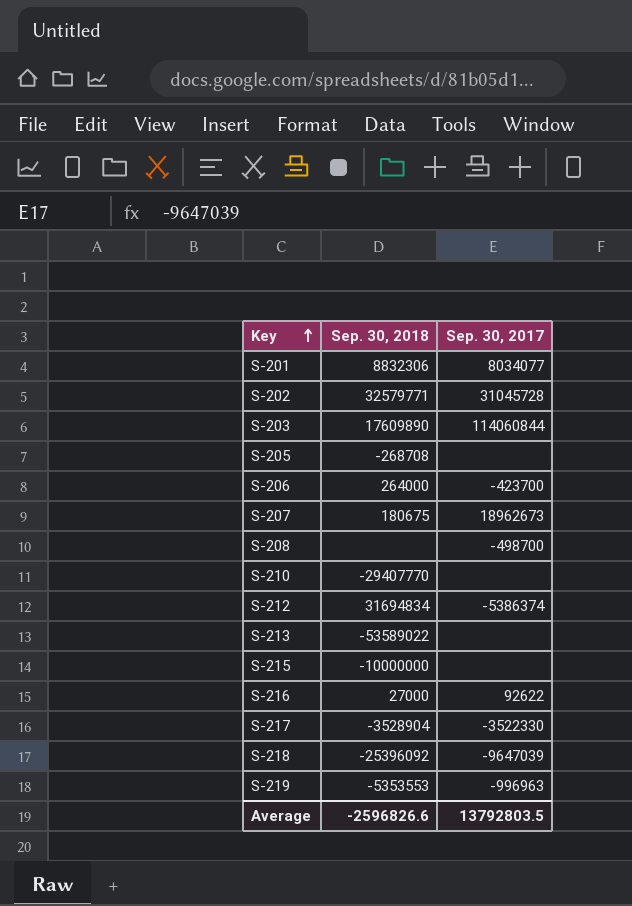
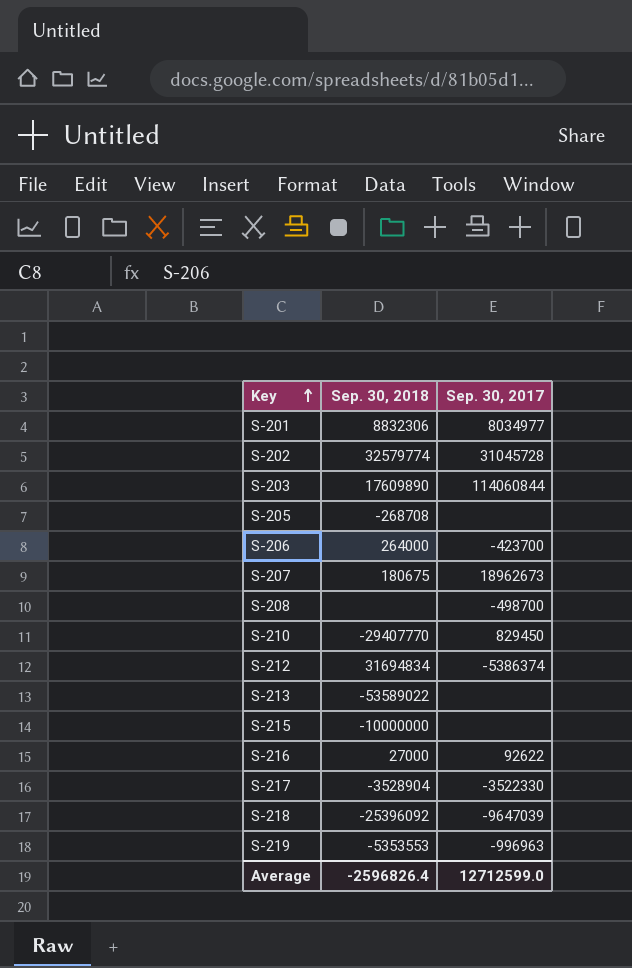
S-201 | Sep. 30, 2017: 8034077 -> 8034977
S-202 | Sep. 30, 2018: 32579771 -> 32579774
S-210 | Sep. 30, 2017: none -> 829450
Average | Sep. 30, 2018: -2596826.6 -> -2596826.4
Average | Sep. 30, 2017: 13792803.5 -> 12712599.0

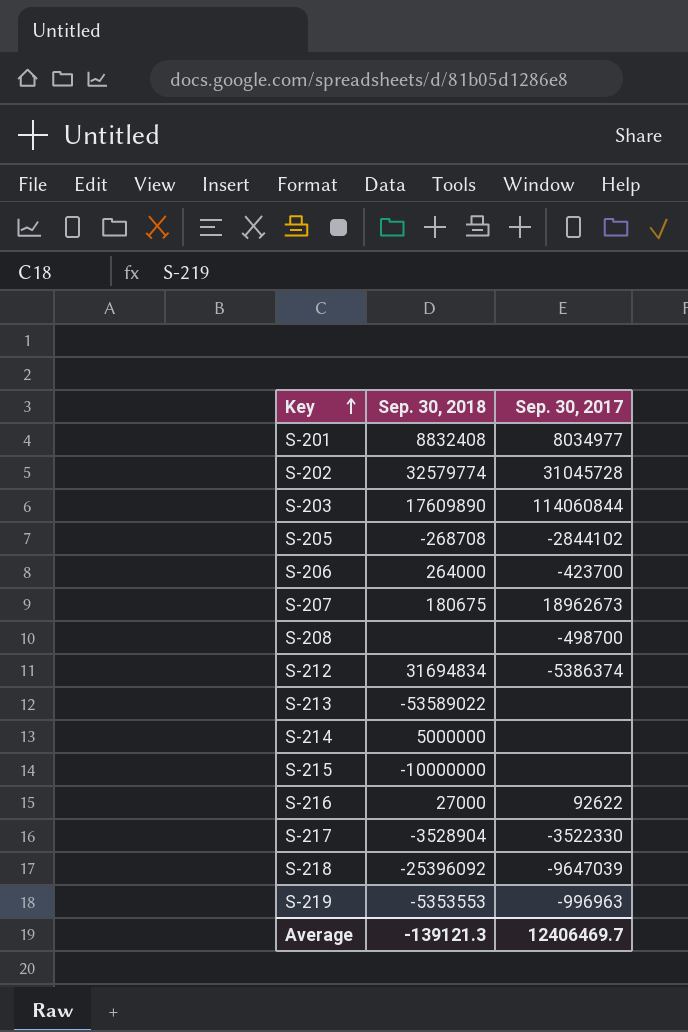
row S-210: -29407770 | 829450 -> none
S-201 | Sep. 30, 2018: 8832306 -> 8832408
S-205 | Sep. 30, 2017: none -> -2844102
row S-214: none -> 5000000 | none
Average | Sep. 30, 2018: -2596826.4 -> -139121.3
Average | Sep. 30, 2017: 12712599.0 -> 12406469.7

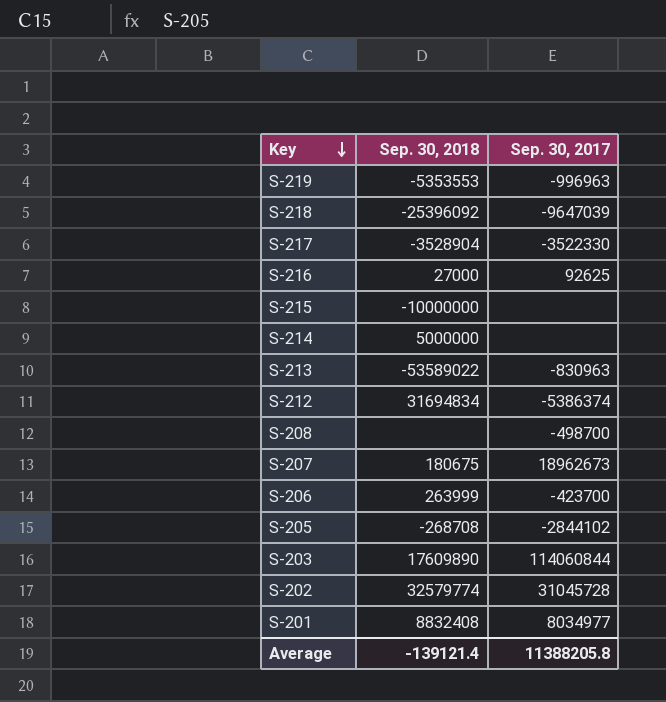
row order: Key ascending -> Key descending
S-216 | Sep. 30, 2017: 92622 -> 92625
S-213 | Sep. 30, 2017: none -> -830963
S-206 | Sep. 30, 2018: 264000 -> 263999
Average | Sep. 30, 2018: -139121.3 -> -139121.4
Average | Sep. 30, 2017: 12406469.7 -> 11388205.8

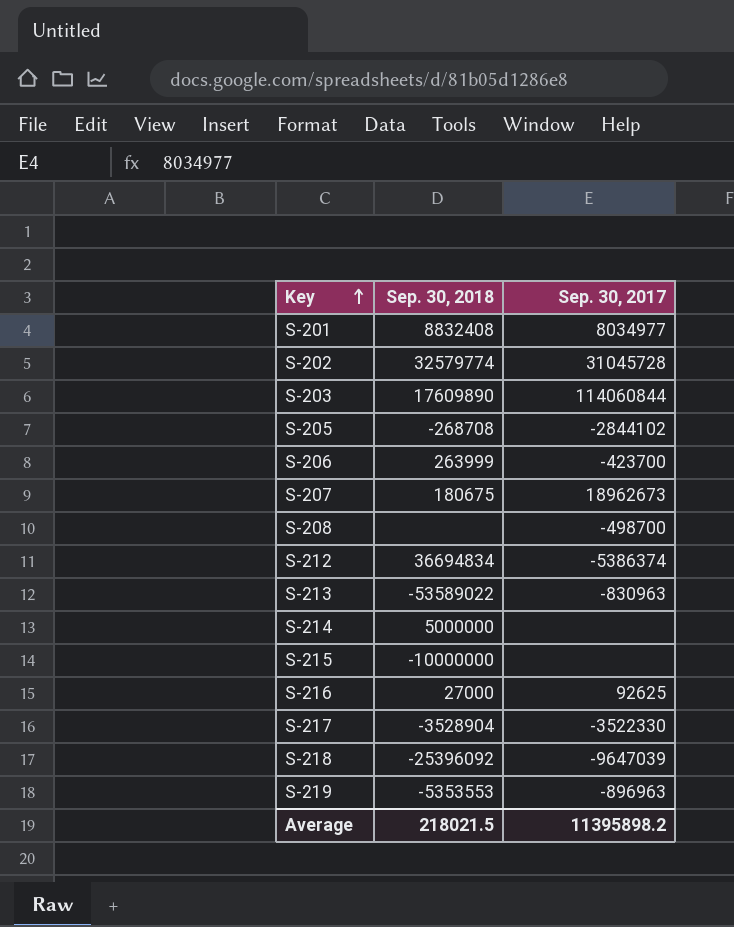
row order: Key descending -> Key ascending
S-212 | Sep. 30, 2018: 31694834 -> 36694834
S-219 | Sep. 30, 2017: -996963 -> -896963
Average | Sep. 30, 2018: -139121.4 -> 218021.5
Average | Sep. 30, 2017: 11388205.8 -> 11395898.2

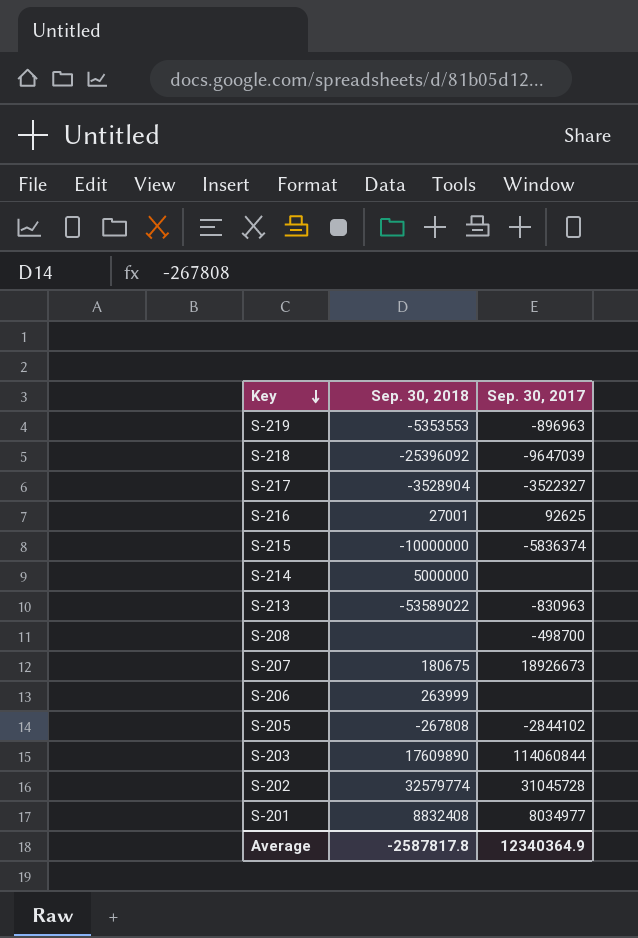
row order: Key ascending -> Key descending
row S-212: 36694834 | -5386374 -> none
S-217 | Sep. 30, 2017: -3522330 -> -3522327
S-216 | Sep. 30, 2018: 27000 -> 27001
S-215 | Sep. 30, 2017: none -> -5836374
S-207 | Sep. 30, 2017: 18962673 -> 18926673
S-206 | Sep. 30, 2017: -423700 -> none
S-205 | Sep. 30, 2018: -268708 -> -267808
Average | Sep. 30, 2018: 218021.5 -> -2587817.8
Average | Sep. 30, 2017: 11395898.2 -> 12340364.9

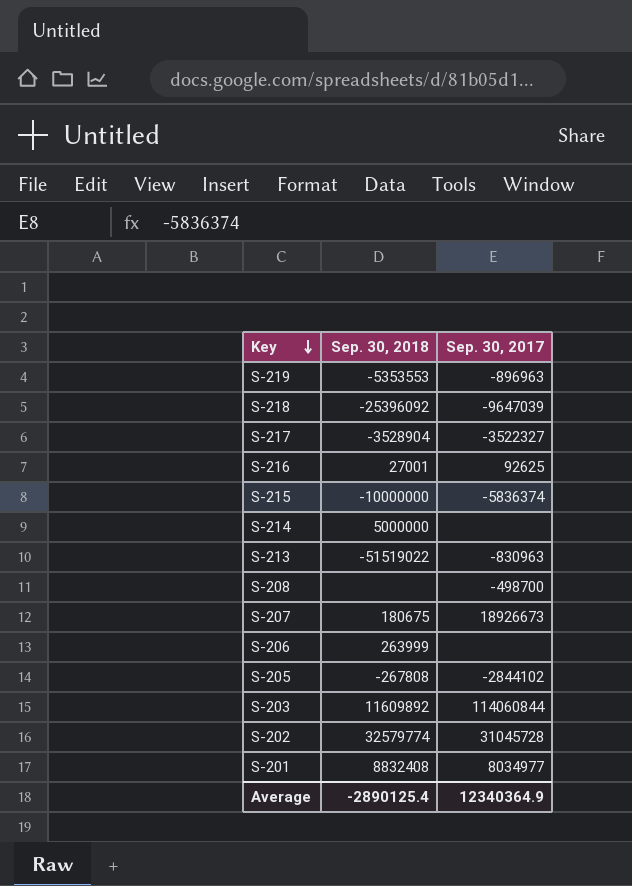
S-213 | Sep. 30, 2018: -53589022 -> -51519022
S-203 | Sep. 30, 2018: 17609890 -> 11609892
Average | Sep. 30, 2018: -2587817.8 -> -2890125.4

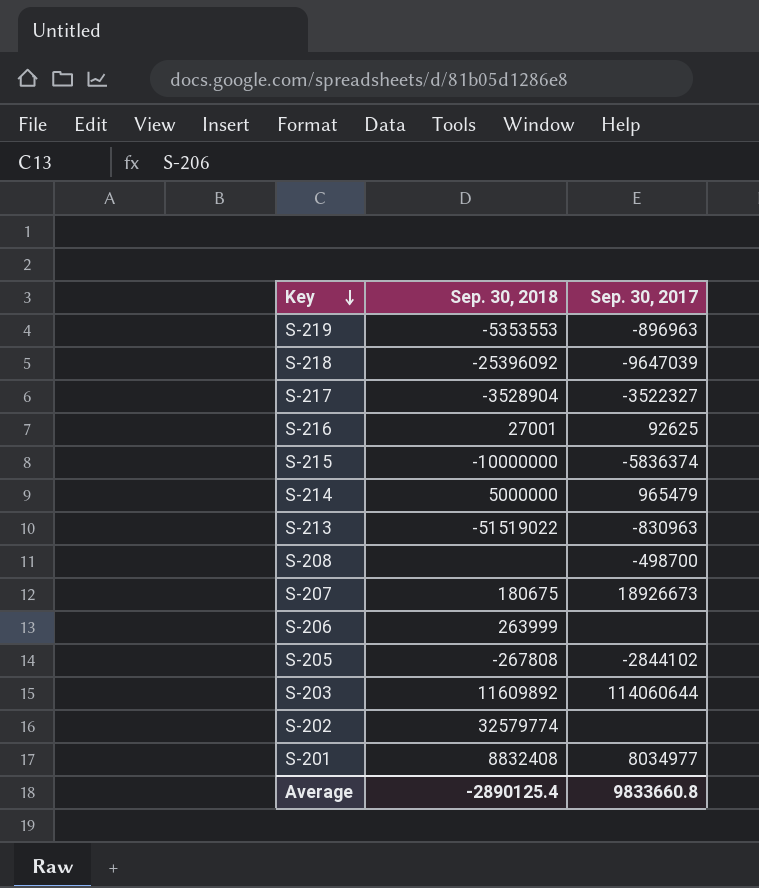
S-214 | Sep. 30, 2017: none -> 965479
S-203 | Sep. 30, 2017: 114060844 -> 114060644
S-202 | Sep. 30, 2017: 31045728 -> none
Average | Sep. 30, 2017: 12340364.9 -> 9833660.8

